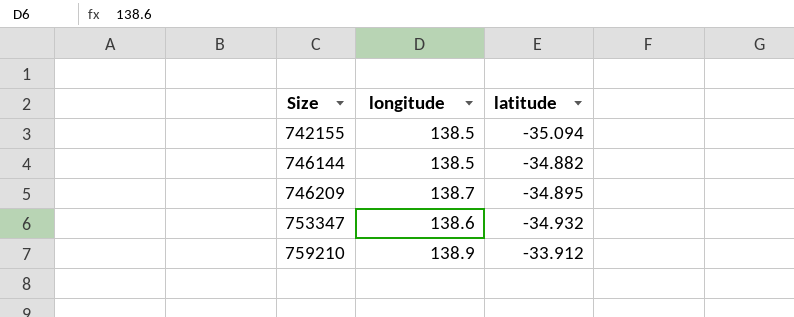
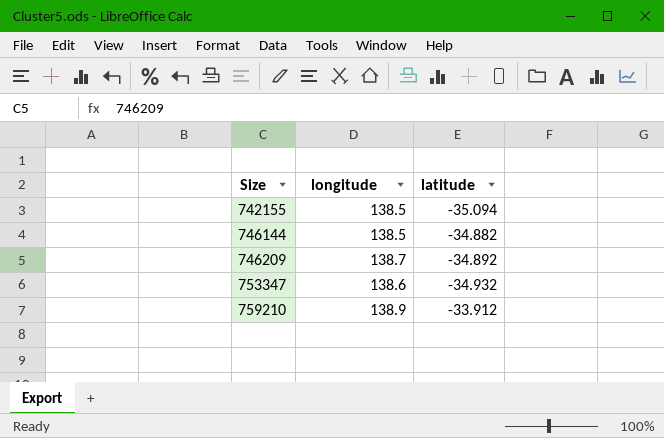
746209 | latitude: -34.895 -> -34.892

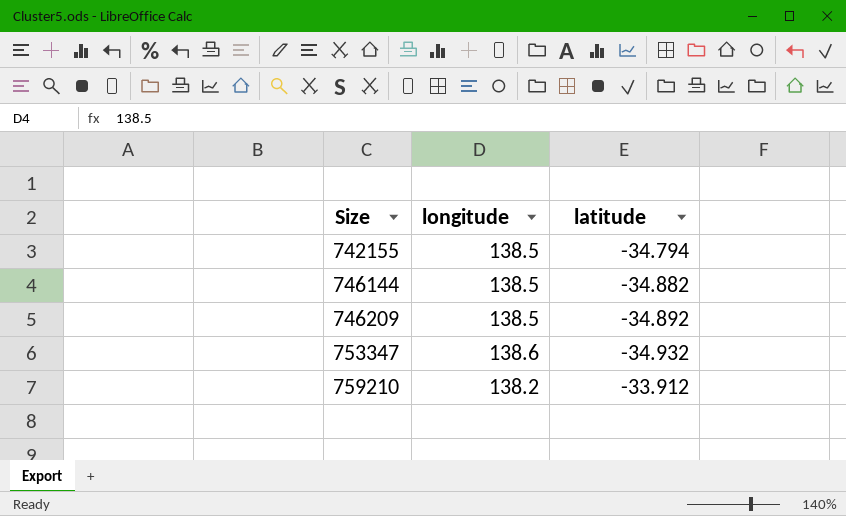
742155 | latitude: -35.094 -> -34.794
746209 | longitude: 138.7 -> 138.5
759210 | longitude: 138.9 -> 138.2

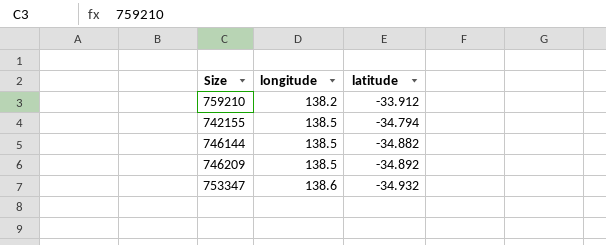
row order: Size ascending -> longitude ascending

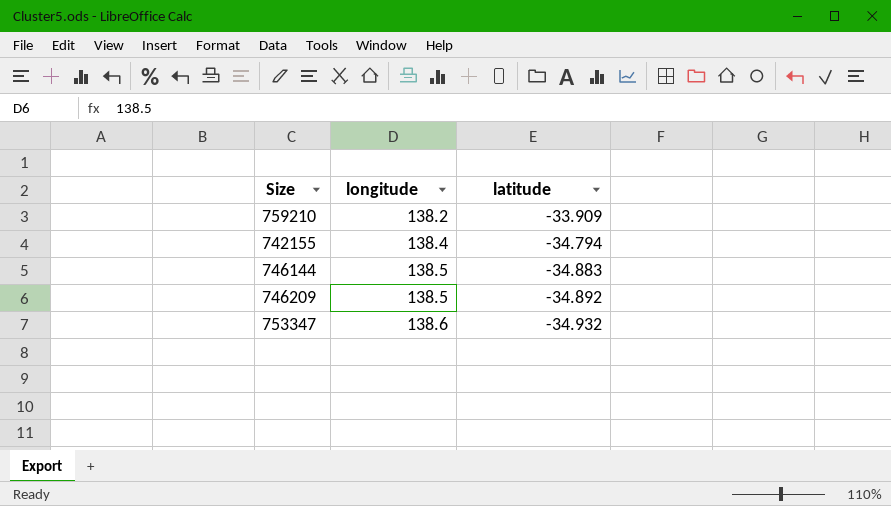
759210 | latitude: -33.912 -> -33.909
742155 | longitude: 138.5 -> 138.4
746144 | latitude: -34.882 -> -34.883

